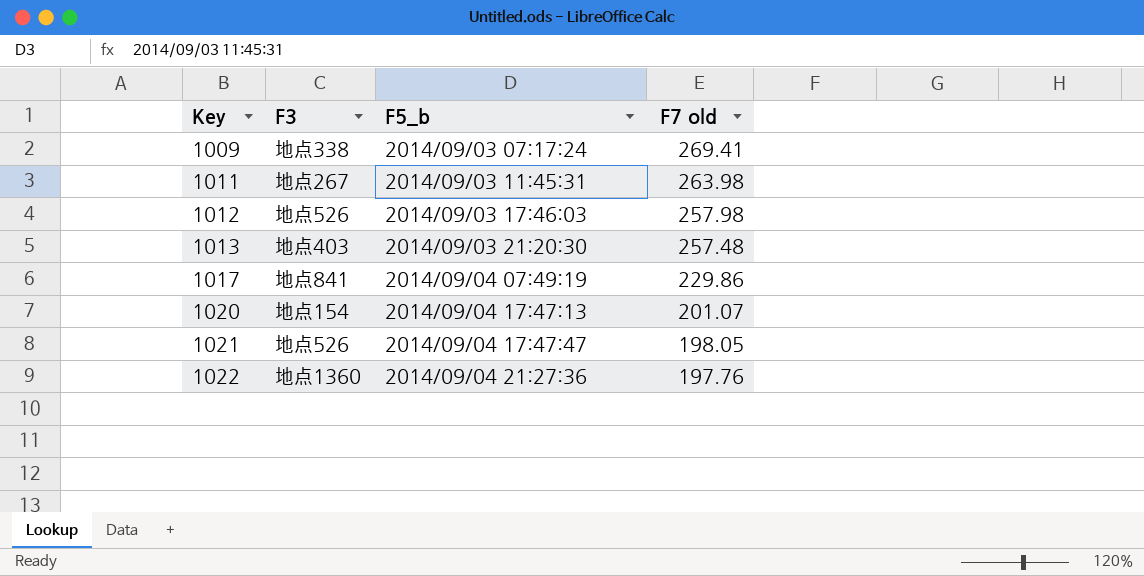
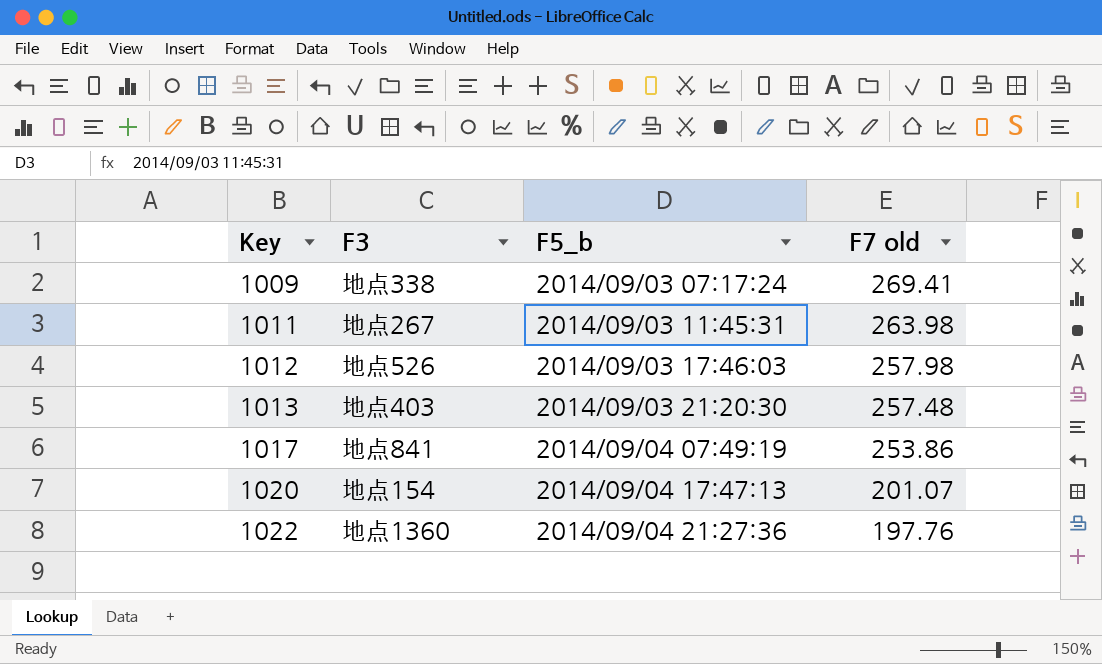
row 1021: 地点526 | 2014/09/04 17:47:47 | 198.05 -> none
1017 | F7 old: 229.86 -> 253.86

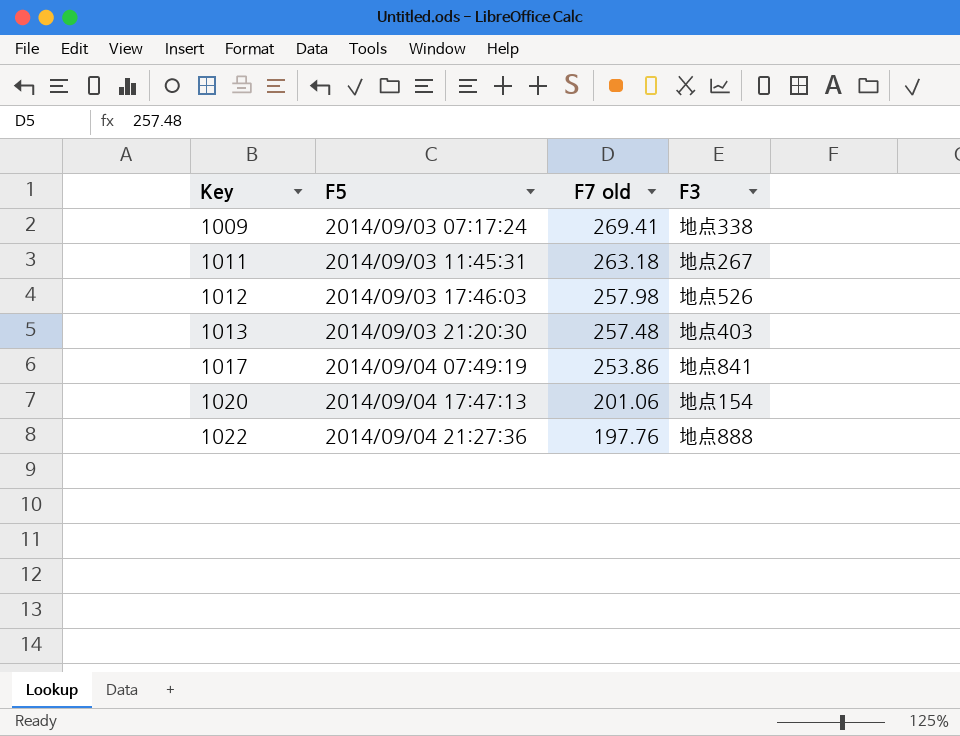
column name: F5_b -> F5
column F3 | position: 2 -> 4
1011 | F7 old: 263.98 -> 263.18
1020 | F7 old: 201.07 -> 201.06
1022 | F3: 地点1360 -> 地点888

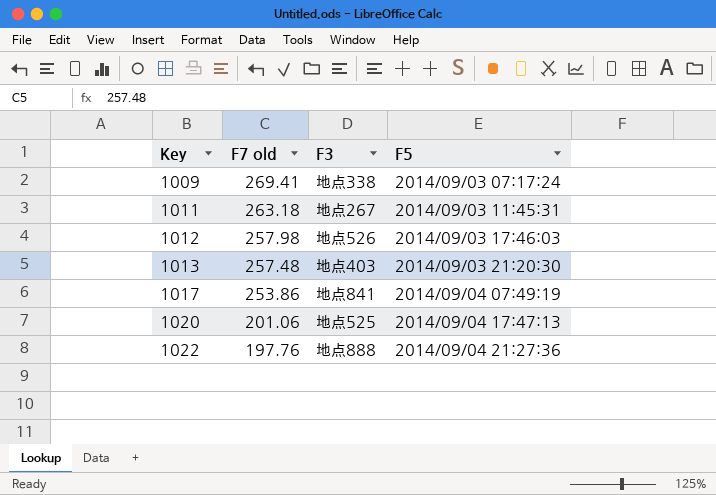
column F5 | position: 2 -> 4
1020 | F3: 地点154 -> 地点525

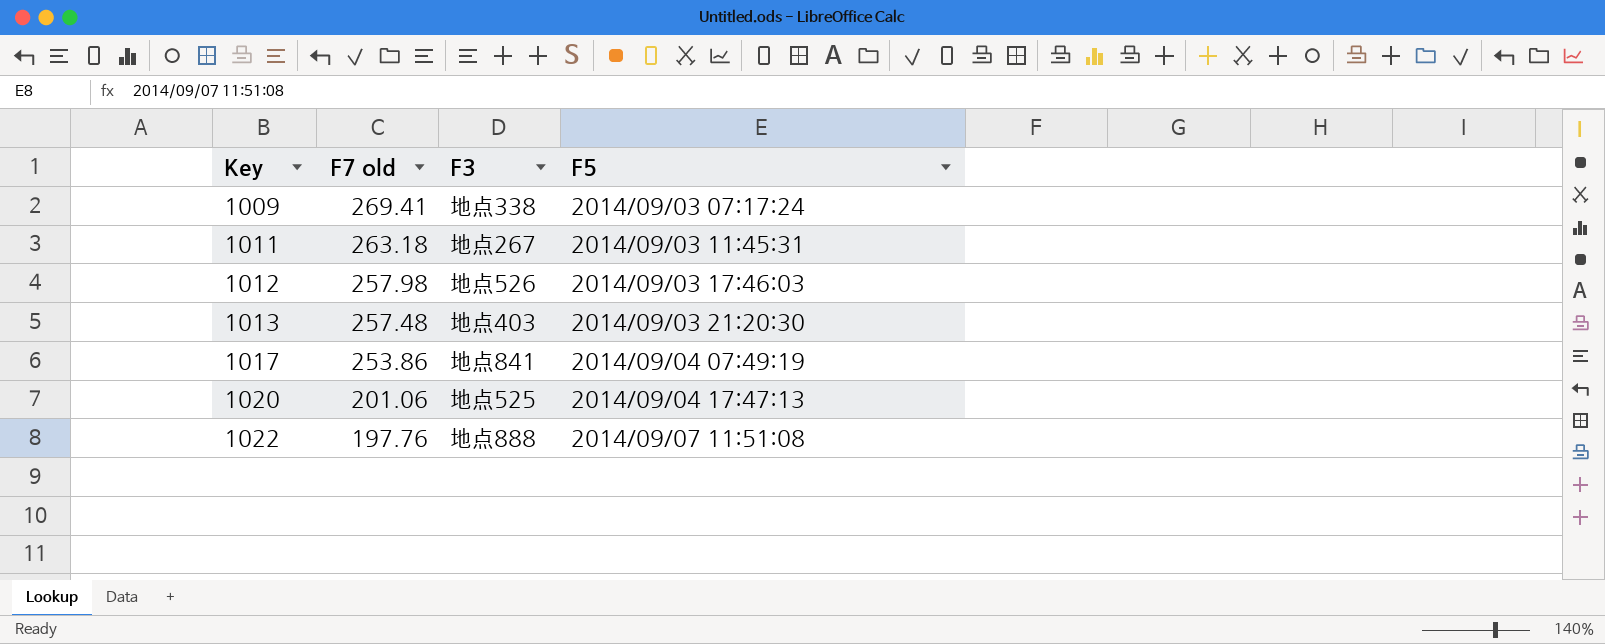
1022 | F5: 2014/09/04 21:27:36 -> 2014/09/07 11:51:08

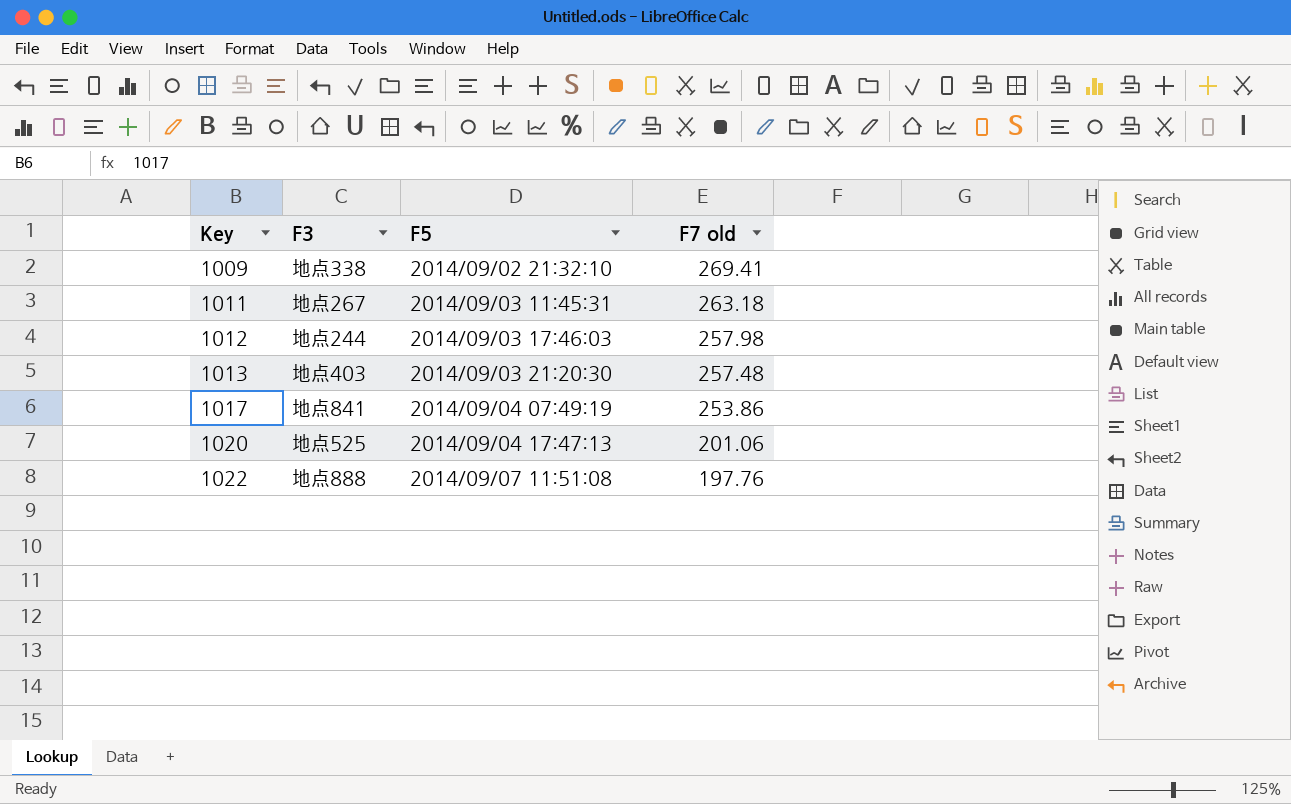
column F7 old | position: 2 -> 4
1009 | F5: 2014/09/03 07:17:24 -> 2014/09/02 21:32:10
1012 | F3: 地点526 -> 地点244

